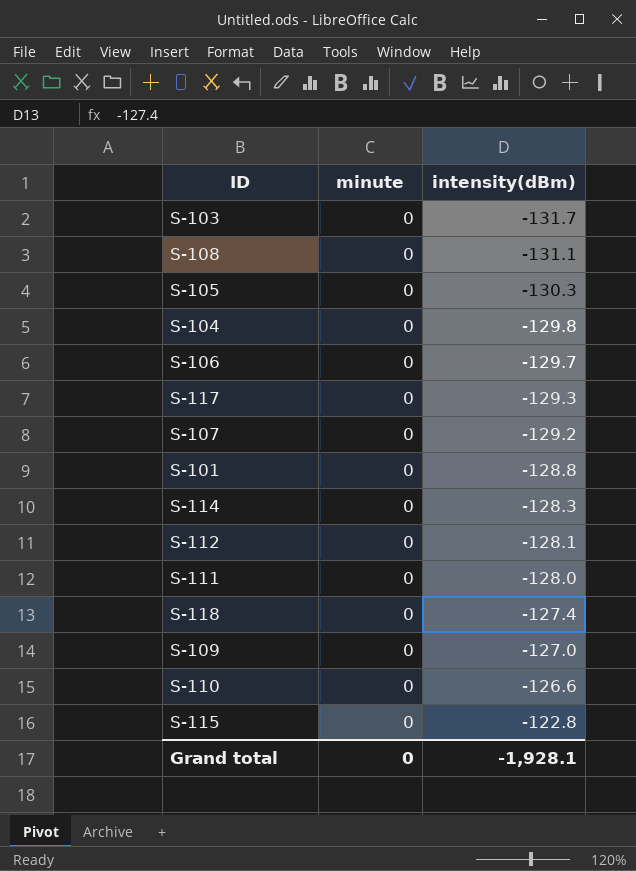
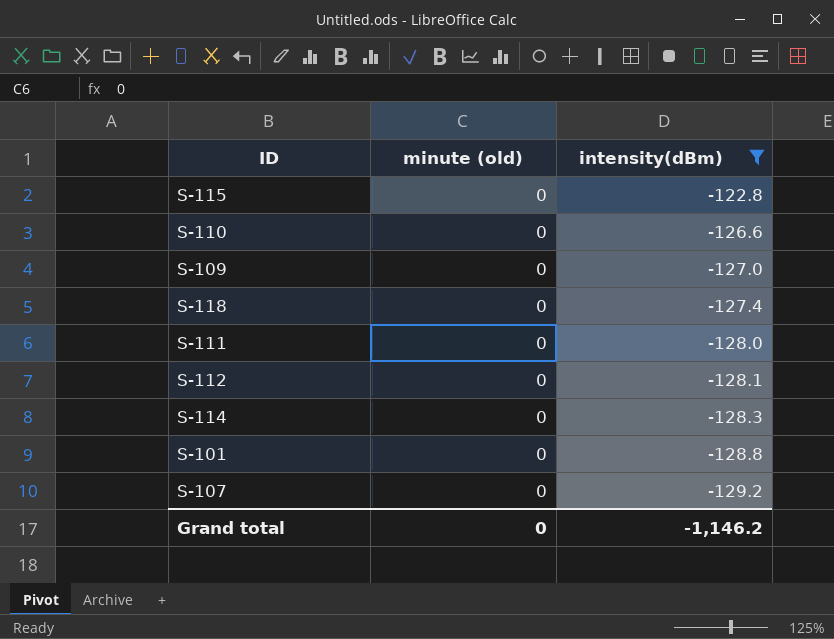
filter: none -> intensity(dBm) >= -129.2
row order: intensity(dBm) ascending -> intensity(dBm) descending
column name: minute -> minute (old)
Grand total | intensity(dBm): -1,928.1 -> -1,146.2

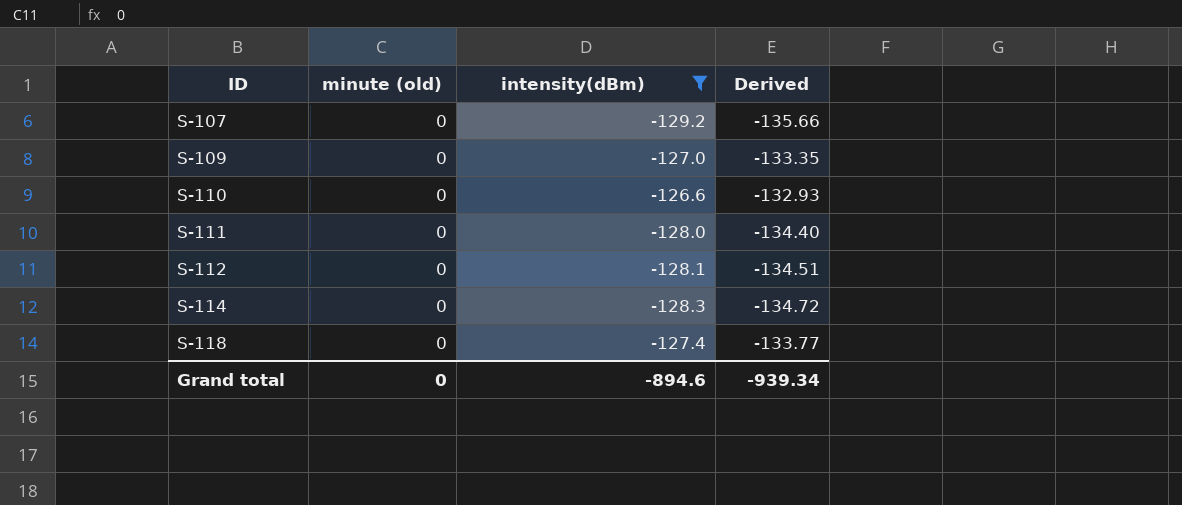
row order: intensity(dBm) descending -> ID ascending
column Derived | formula: none -> [intensity(dBm)] * 1.05
row S-115: 0 | -122.8 -> none
row S-101: 0 | -128.8 -> none
Grand total | intensity(dBm): -1,146.2 -> -894.6

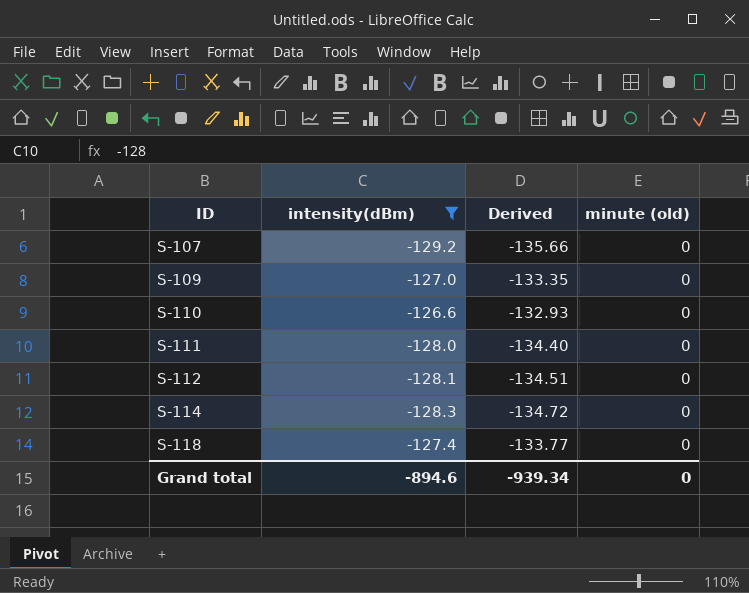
column minute (old) | position: 2 -> 4

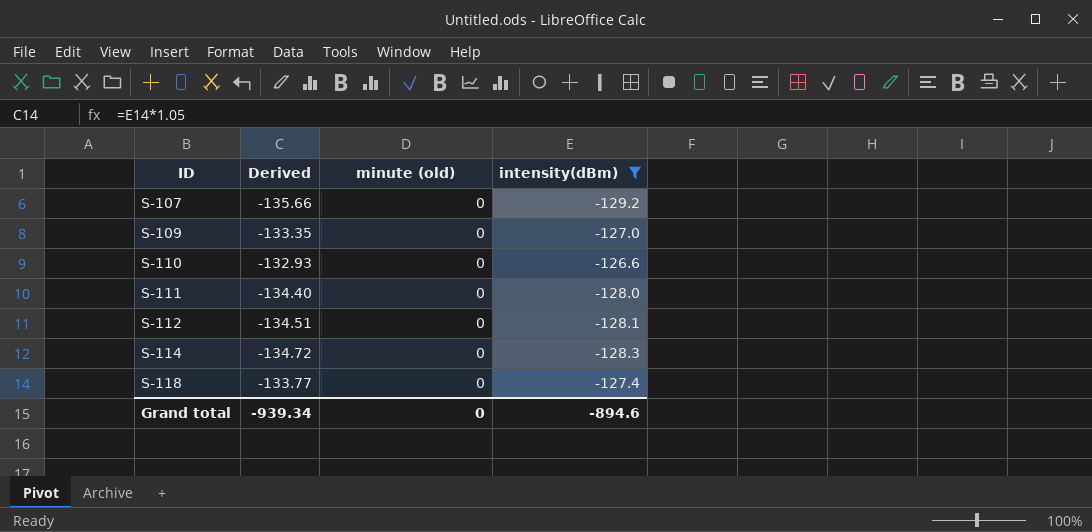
column intensity(dBm) | position: 2 -> 4

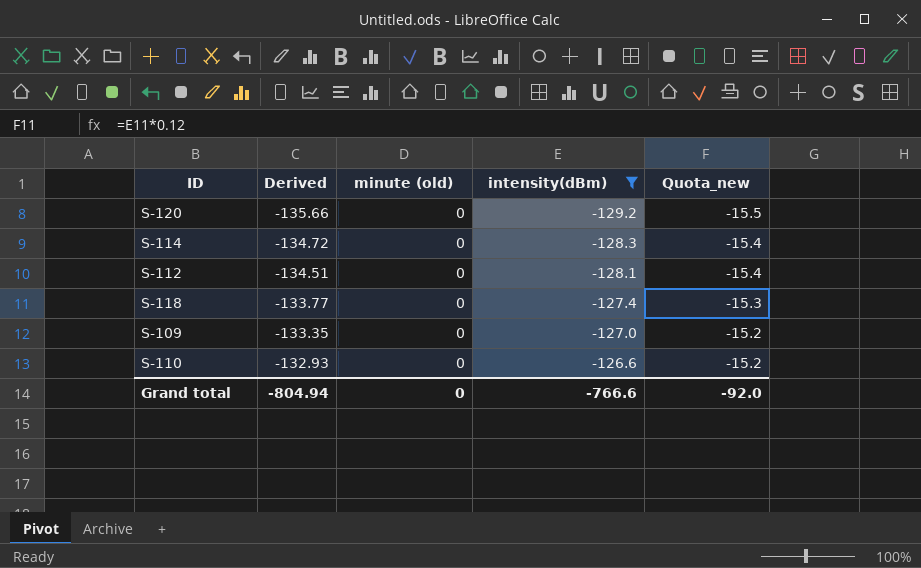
row order: ID ascending -> Derived ascending
column Quota_new | formula: none -> [intensity(dBm)] * 0.12
row S-107: -135.66 | 0 | -129.2 -> none
row S-111: -134.40 | 0 | -128.0 -> none
row S-120: none -> -135.66 | 0 | -129.2 | -15.5
Grand total | Derived: -939.34 -> -804.94
Grand total | intensity(dBm): -894.6 -> -766.6

